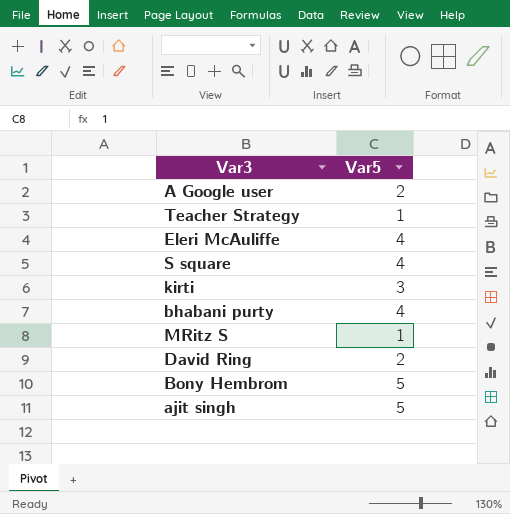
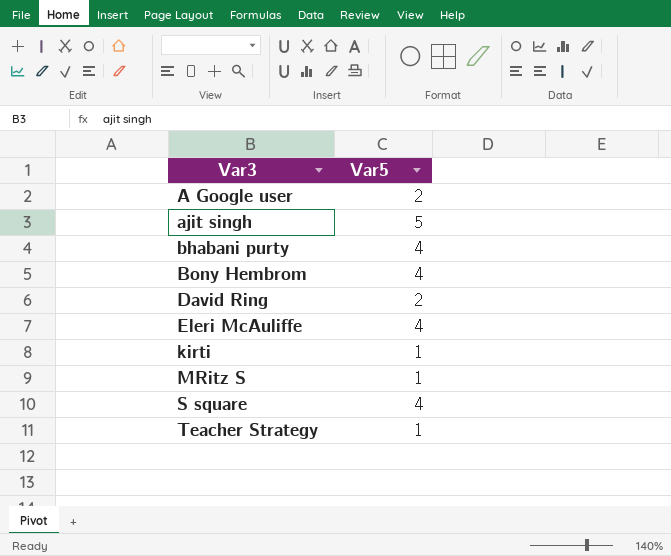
row order: none -> Var3 ascending
Bony Hembrom | Var5: 5 -> 4
kirti | Var5: 3 -> 1

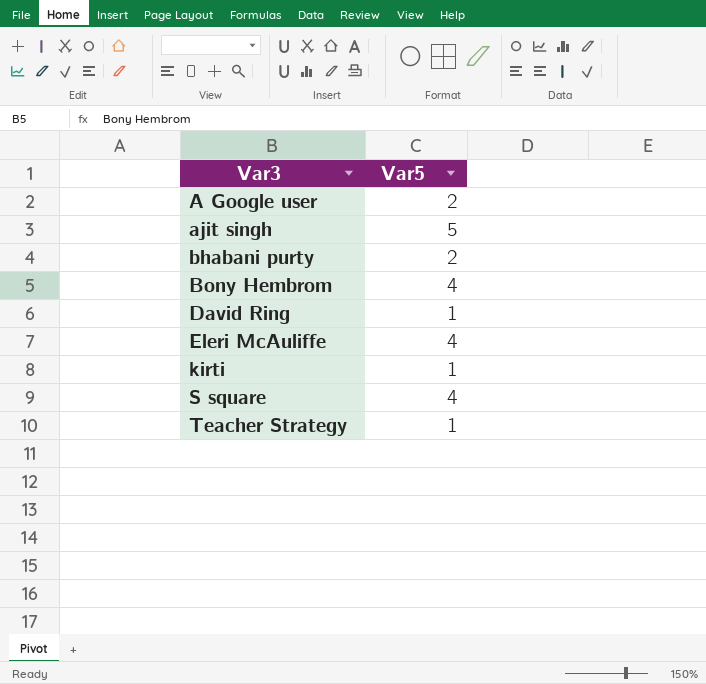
row MRitz S: 1 -> none
bhabani purty | Var5: 4 -> 2
David Ring | Var5: 2 -> 1

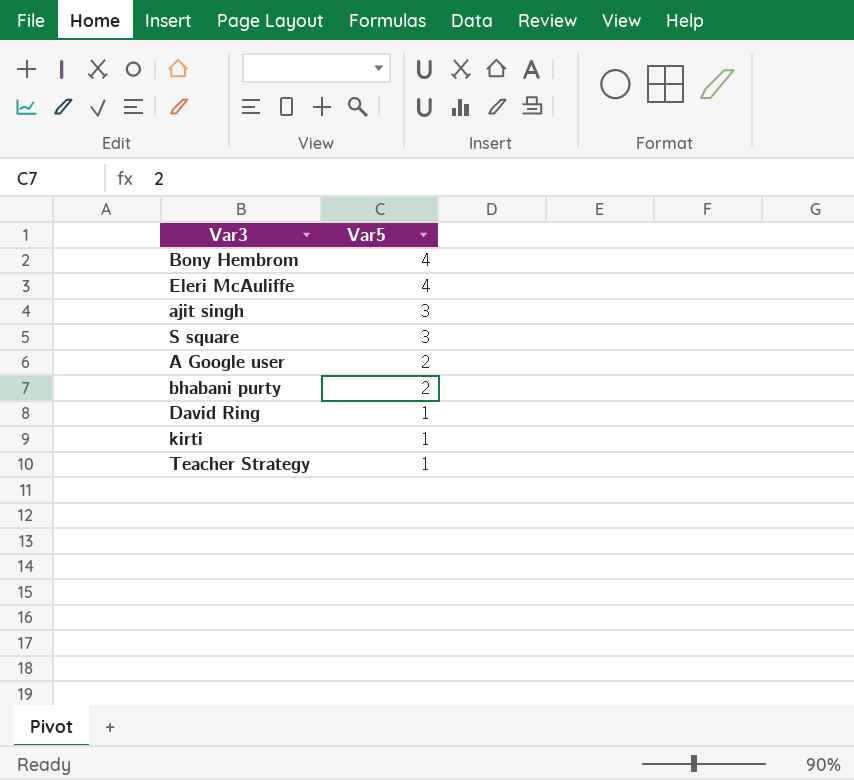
row order: Var3 ascending -> Var5 descending
ajit singh | Var5: 5 -> 3
S square | Var5: 4 -> 3

